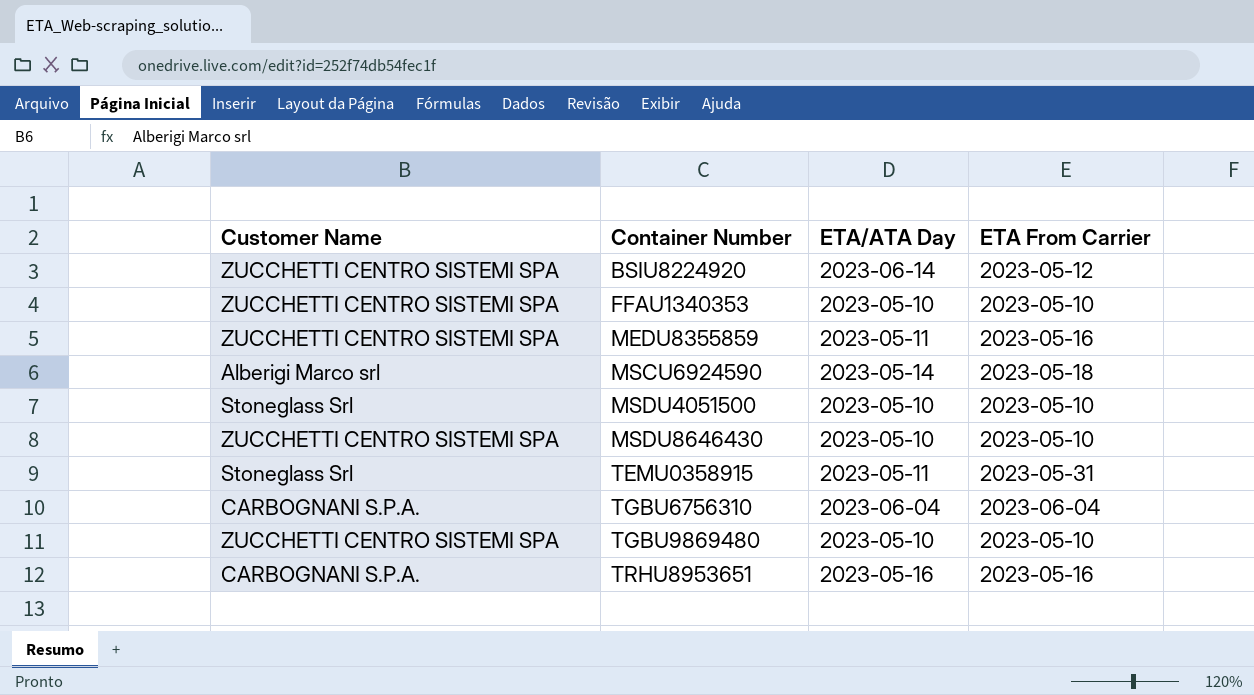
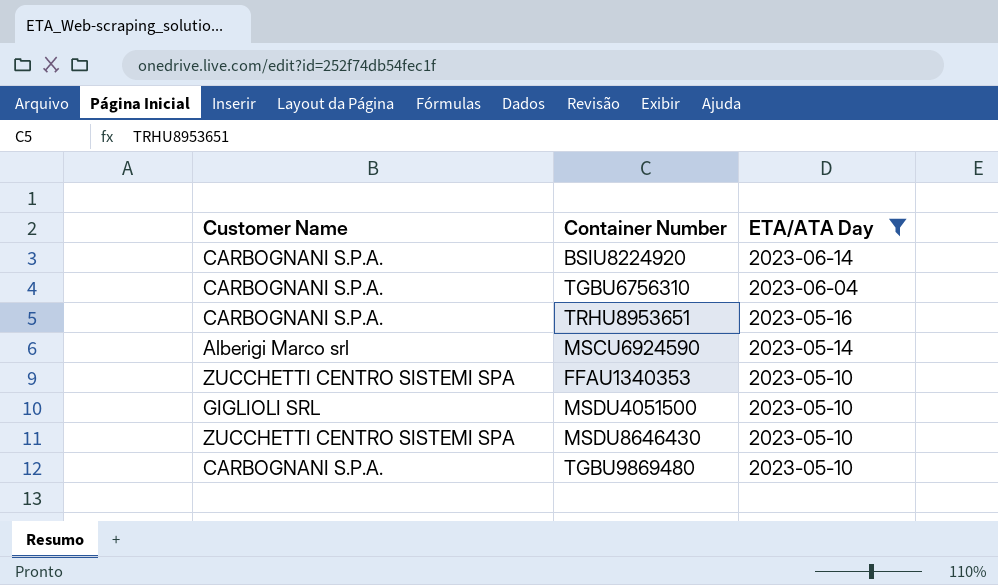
filter: none -> ETA/ATA Day != 2023-05-11
row order: Container Number ascending -> ETA/ATA Day descending
column ETA From Carrier | position: 4 -> none
BSIU8224920 | Customer Name: ZUCCHETTI CENTRO SISTEMI SPA -> CARBOGNANI S.P.A.
MSDU4051500 | Customer Name: Stoneglass Srl -> GIGLIOLI SRL
TGBU9869480 | Customer Name: ZUCCHETTI CENTRO SISTEMI SPA -> CARBOGNANI S.P.A.

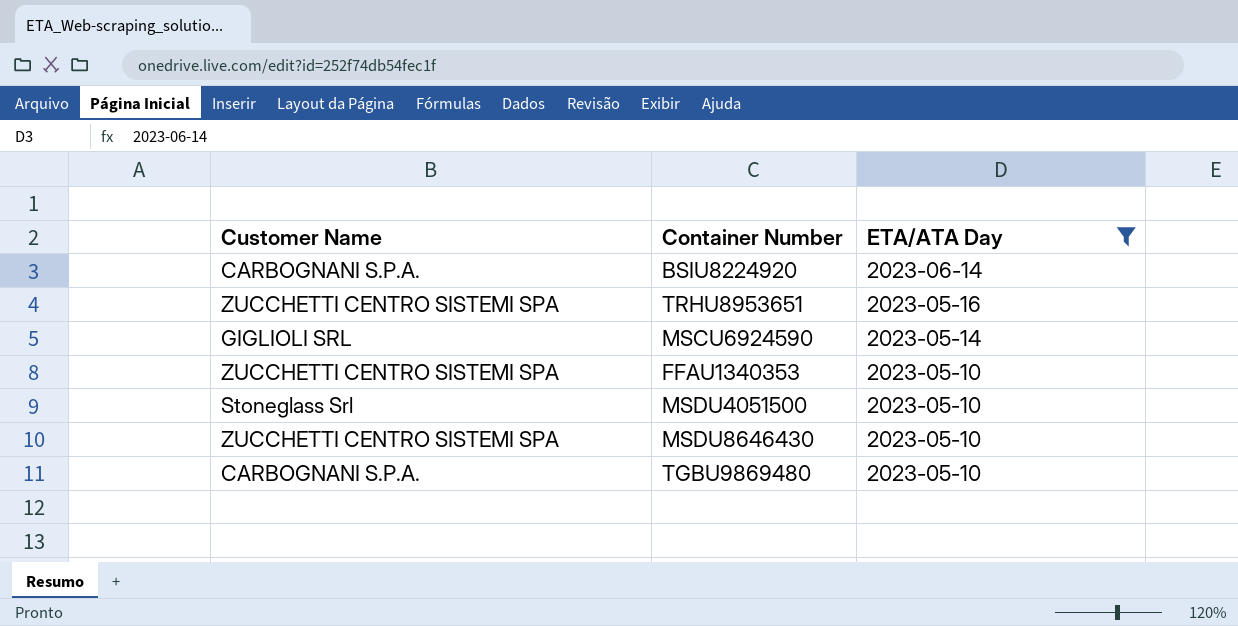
row TGBU6756310: CARBOGNANI S.P.A. | 2023-06-04 -> none
TRHU8953651 | Customer Name: CARBOGNANI S.P.A. -> ZUCCHETTI CENTRO SISTEMI SPA
MSCU6924590 | Customer Name: Alberigi Marco srl -> GIGLIOLI SRL
MSDU4051500 | Customer Name: GIGLIOLI SRL -> Stoneglass Srl

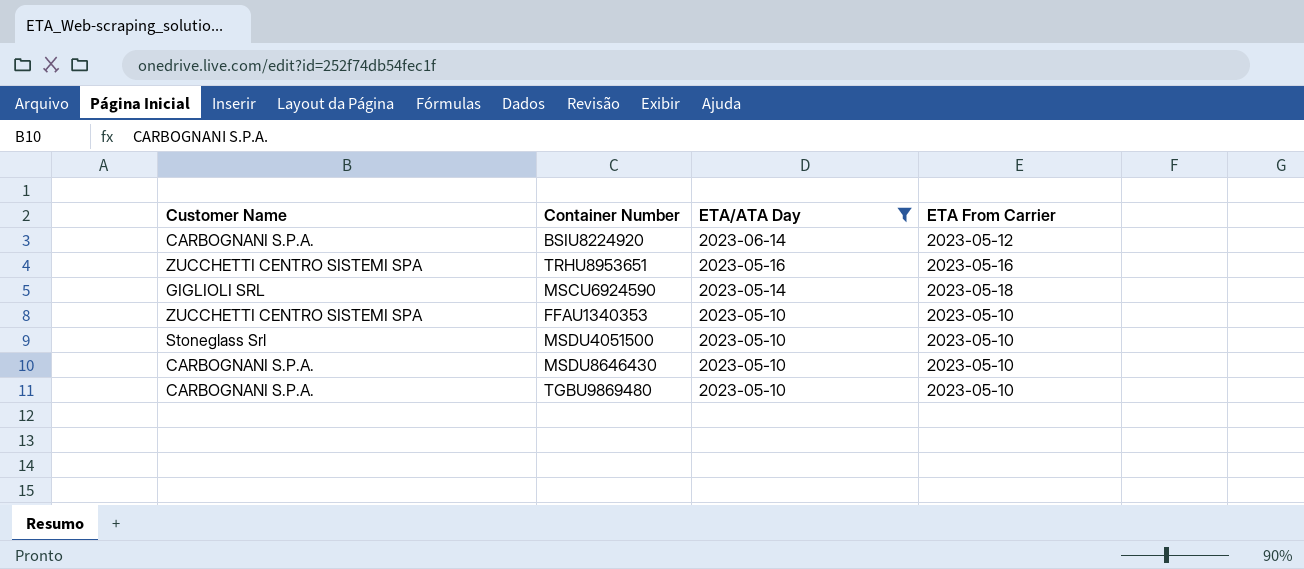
column ETA From Carrier | position: none -> 4
MSDU8646430 | Customer Name: ZUCCHETTI CENTRO SISTEMI SPA -> CARBOGNANI S.P.A.

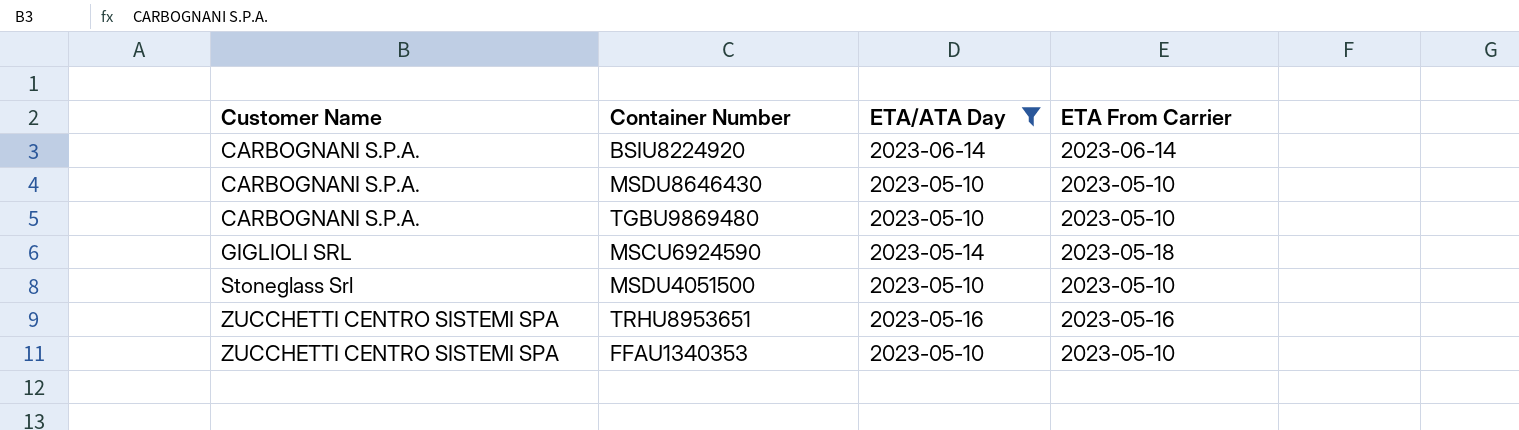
row order: ETA/ATA Day descending -> Customer Name ascending
BSIU8224920 | ETA From Carrier: 2023-05-12 -> 2023-06-14

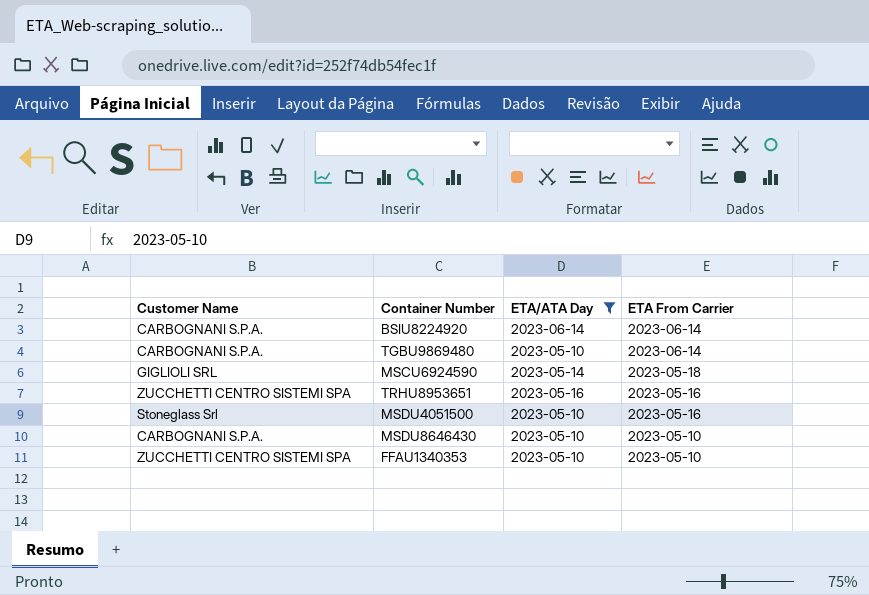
row order: Customer Name ascending -> ETA From Carrier descending
TGBU9869480 | ETA From Carrier: 2023-05-10 -> 2023-06-14
MSDU4051500 | ETA From Carrier: 2023-05-10 -> 2023-05-16

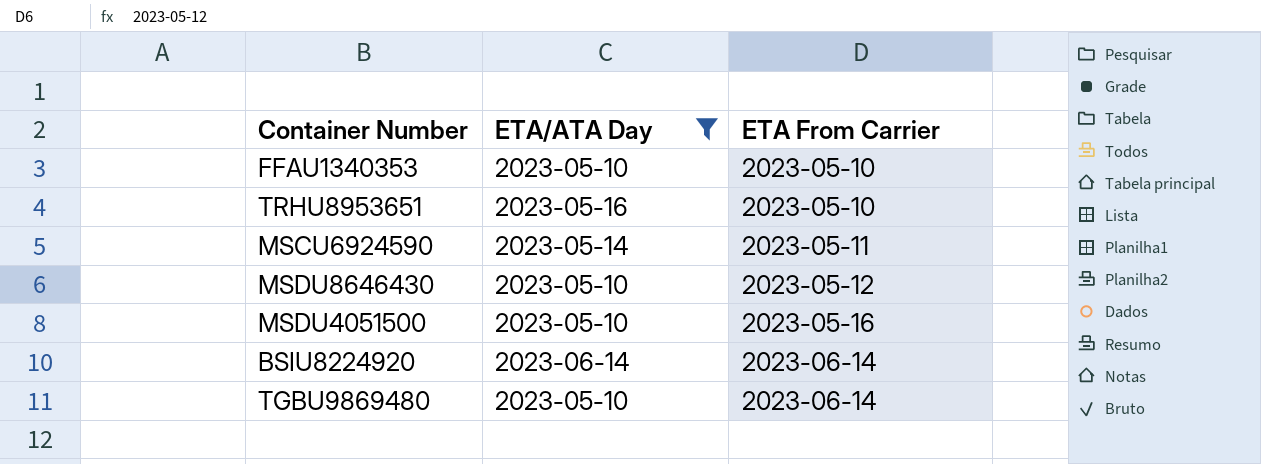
row order: ETA From Carrier descending -> ETA From Carrier ascending
column Customer Name | position: 1 -> none
TRHU8953651 | ETA From Carrier: 2023-05-16 -> 2023-05-10
MSCU6924590 | ETA From Carrier: 2023-05-18 -> 2023-05-11
MSDU8646430 | ETA From Carrier: 2023-05-10 -> 2023-05-12

